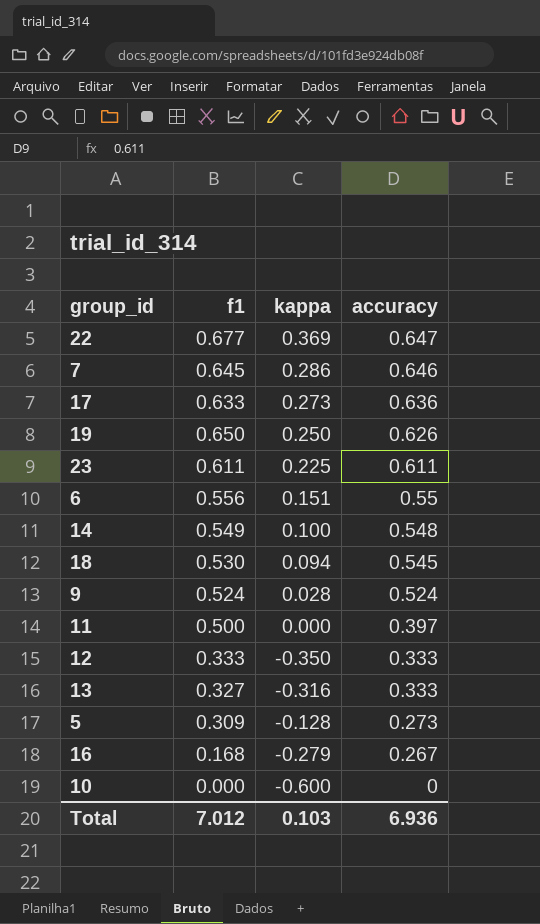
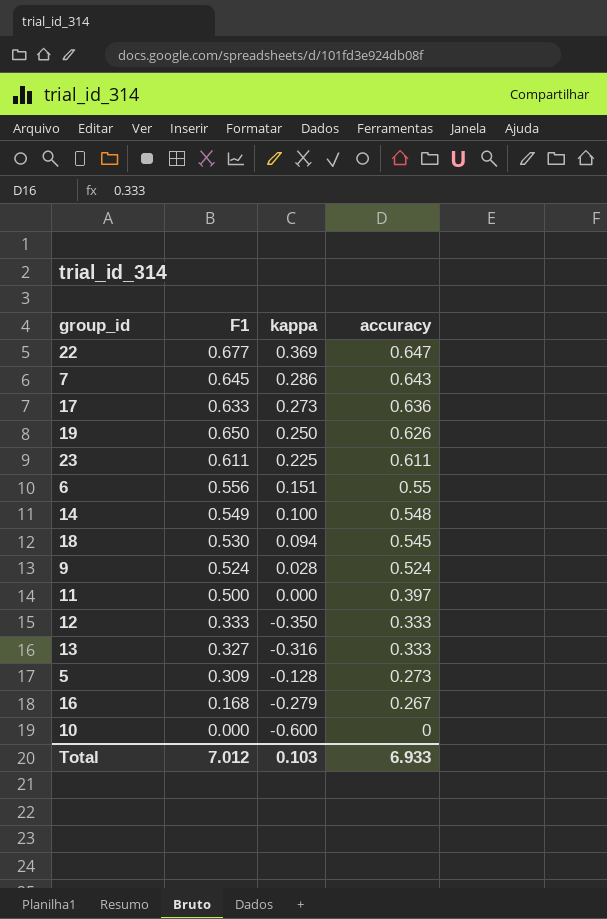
column name: f1 -> F1
7 | accuracy: 0.646 -> 0.643
Total | accuracy: 6.936 -> 6.933

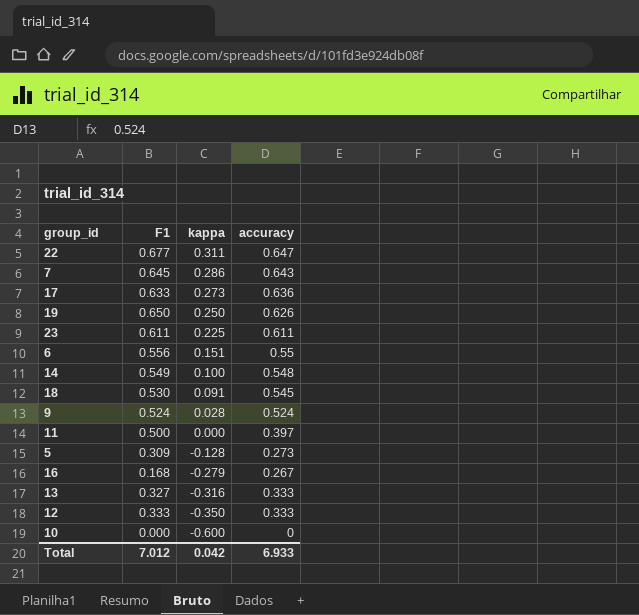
row order: accuracy descending -> kappa descending
22 | kappa: 0.369 -> 0.311
18 | kappa: 0.094 -> 0.091
Total | kappa: 0.103 -> 0.042

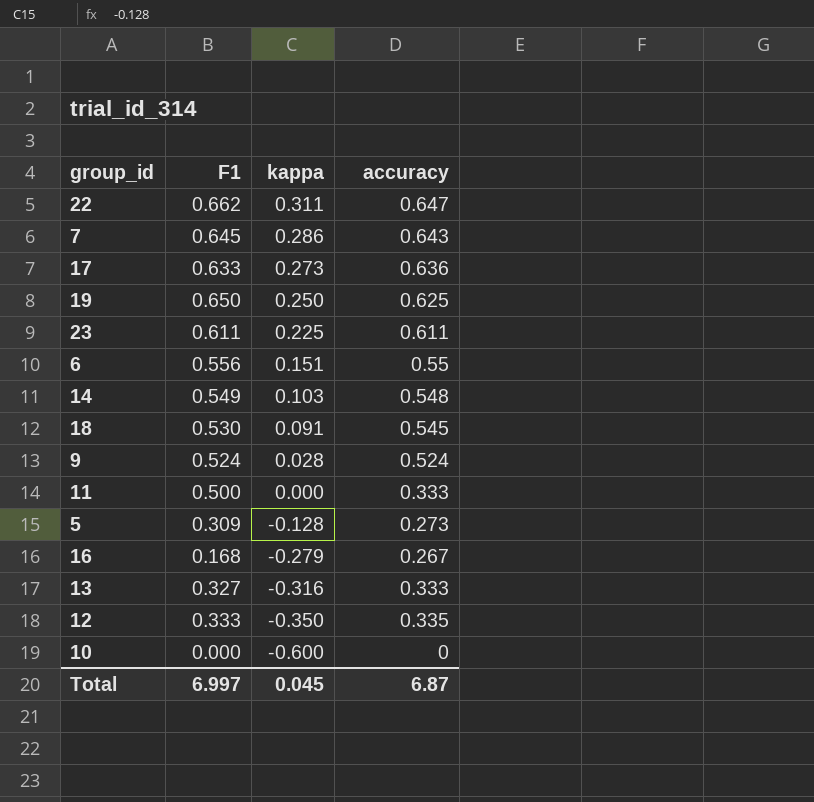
22 | F1: 0.677 -> 0.662
19 | accuracy: 0.626 -> 0.625
14 | kappa: 0.100 -> 0.103
11 | accuracy: 0.397 -> 0.333
12 | accuracy: 0.333 -> 0.335
Total | F1: 7.012 -> 6.997
Total | kappa: 0.042 -> 0.045
Total | accuracy: 6.933 -> 6.87

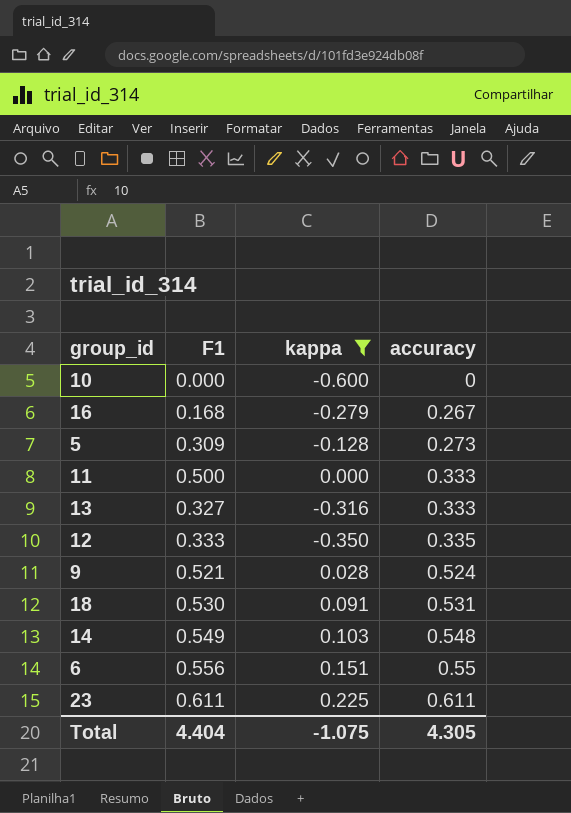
filter: none -> kappa <= 0.225
row order: kappa descending -> accuracy ascending
9 | F1: 0.524 -> 0.521
18 | accuracy: 0.545 -> 0.531
Total | F1: 6.997 -> 4.404
Total | kappa: 0.045 -> -1.075
Total | accuracy: 6.87 -> 4.305

